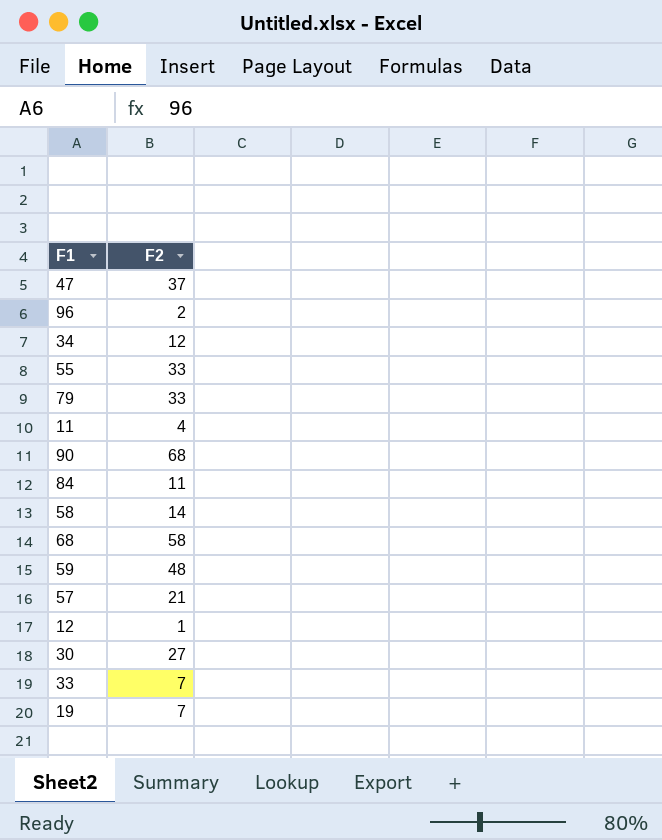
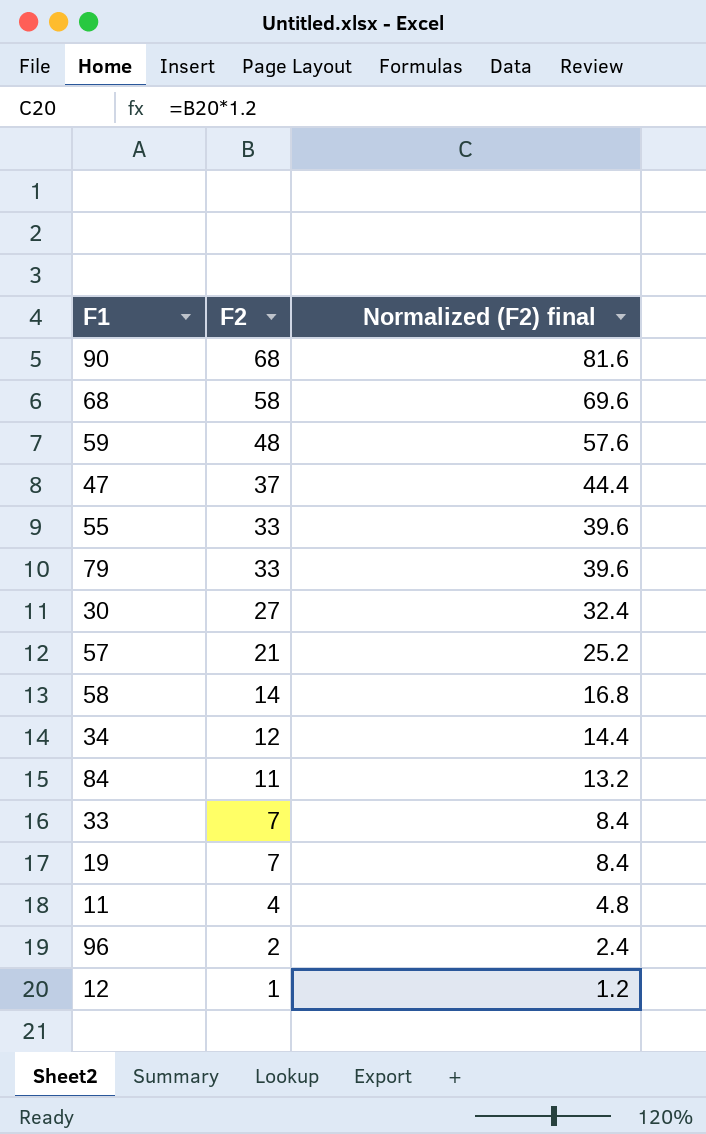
row order: none -> F2 descending
column Normalized (F2) final | formula: none -> [F2] * 1.2

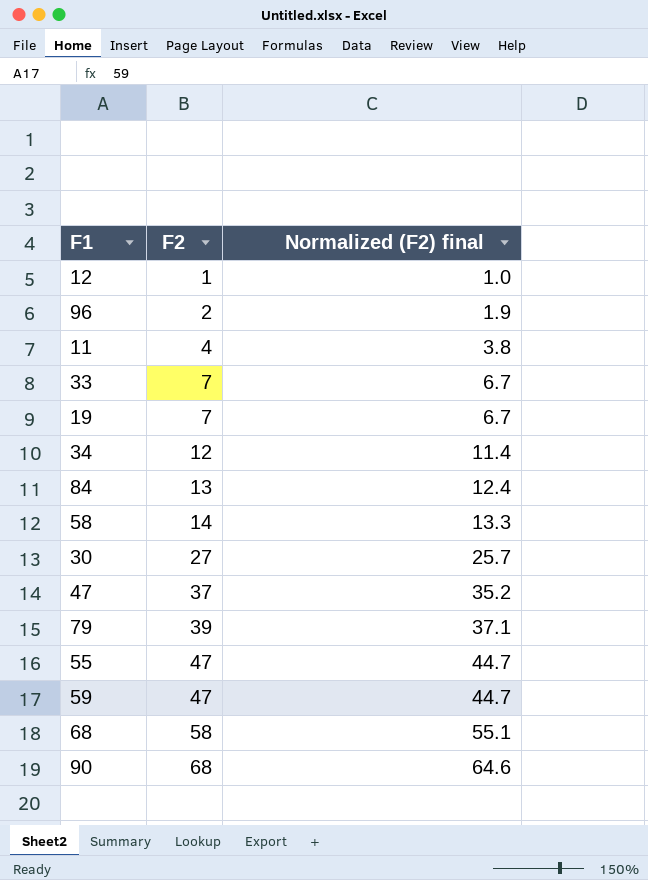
row order: F2 descending -> F2 ascending
column Normalized (F2) final | formula: [F2] * 1.2 -> [F2] * 0.95
row 57: 21 | 25.2 -> none
84 | F2: 11 -> 13
79 | F2: 33 -> 39
55 | F2: 33 -> 47
59 | F2: 48 -> 47

